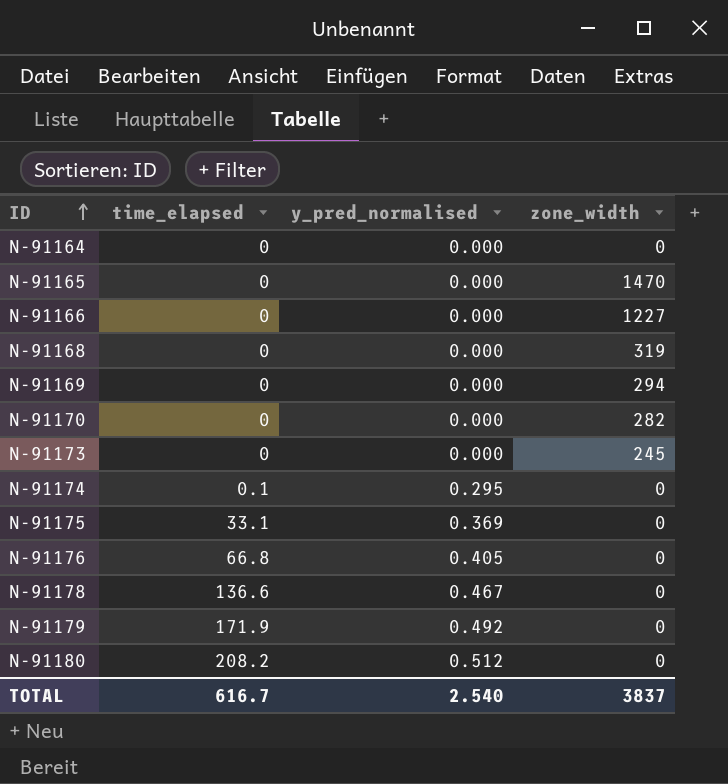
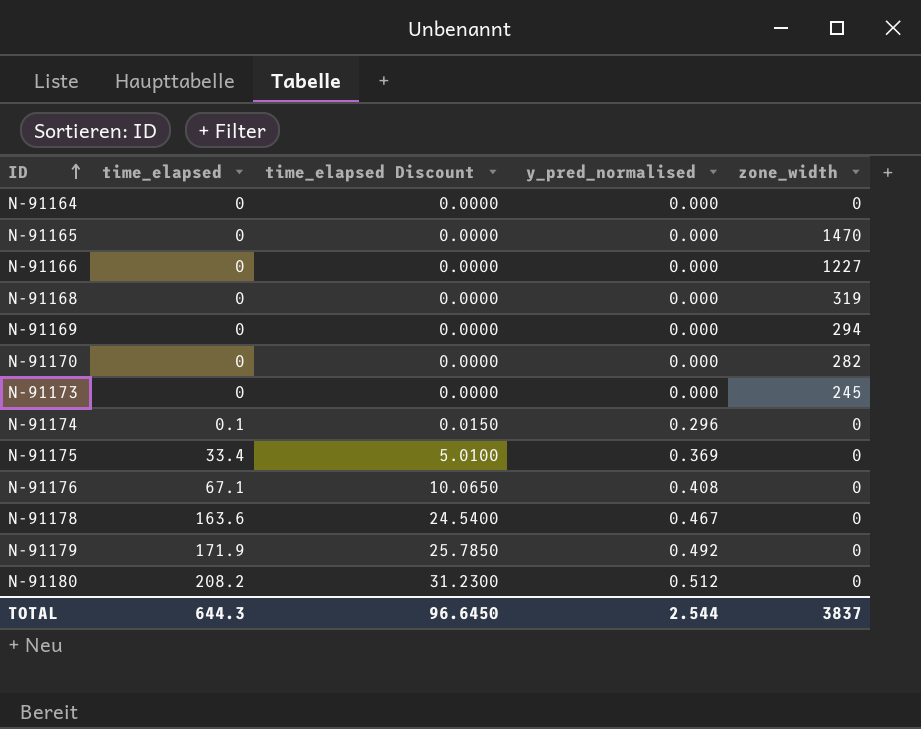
column time_elapsed Discount | formula: none -> [time_elapsed] * 0.15
N-91174 | y_pred_normalised: 0.295 -> 0.296
N-91175 | time_elapsed: 33.1 -> 33.4
N-91176 | time_elapsed: 66.8 -> 67.1
N-91176 | y_pred_normalised: 0.405 -> 0.408
N-91178 | time_elapsed: 136.6 -> 163.6
TOTAL | time_elapsed: 616.7 -> 644.3
TOTAL | y_pred_normalised: 2.540 -> 2.544

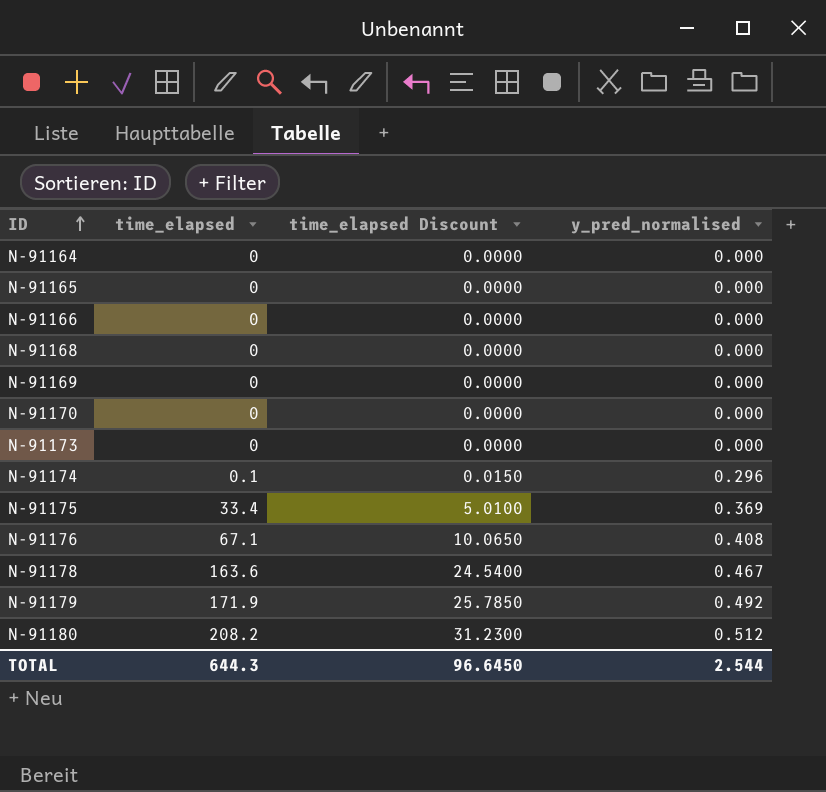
column zone_width | position: 5 -> none

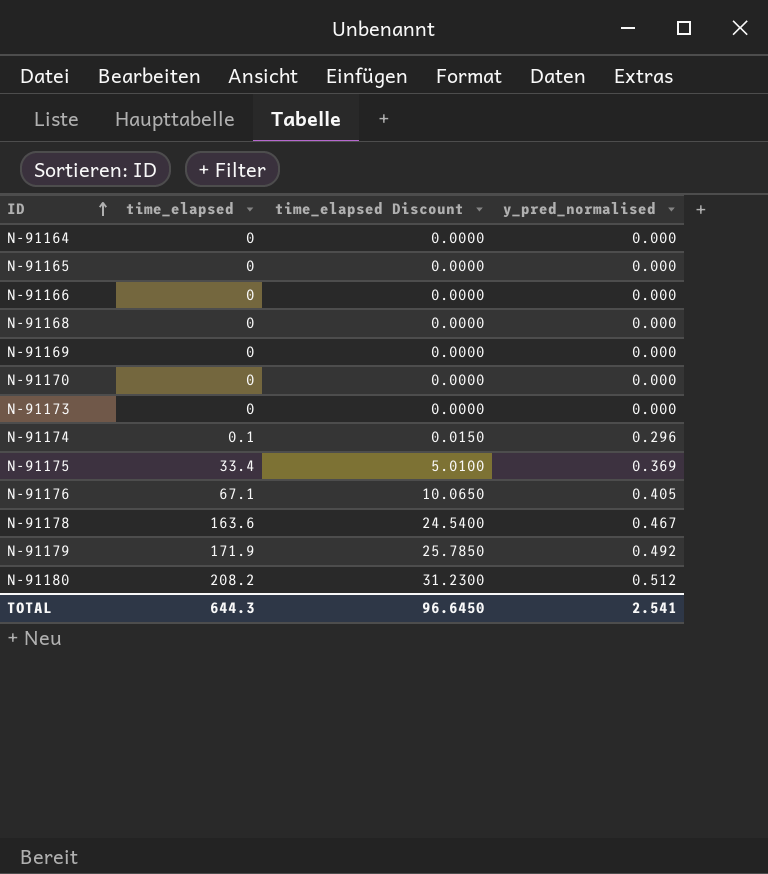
N-91176 | y_pred_normalised: 0.408 -> 0.405
TOTAL | y_pred_normalised: 2.544 -> 2.541

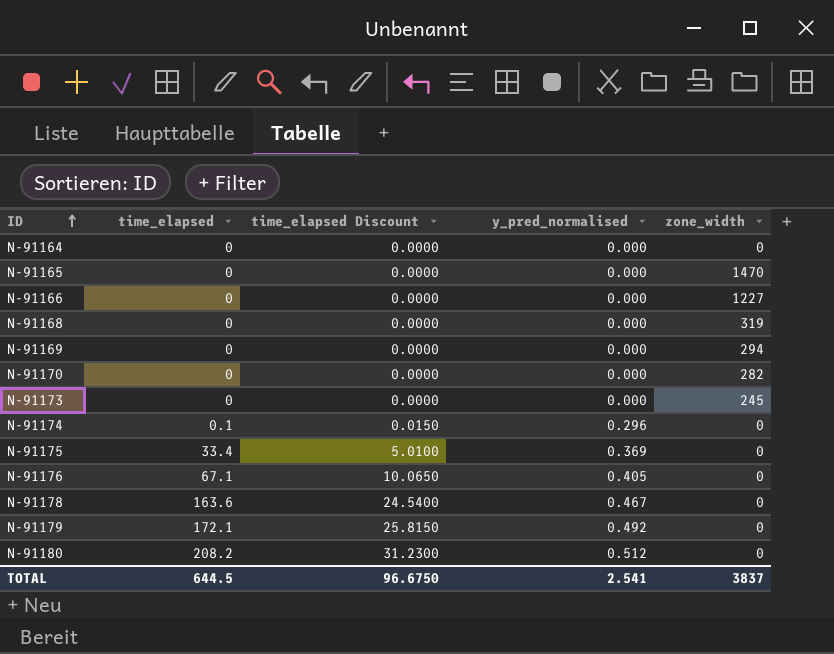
column zone_width | position: none -> 5
N-91179 | time_elapsed: 171.9 -> 172.1
N-91179 | time_elapsed Discount: 25.7850 -> 25.8150
TOTAL | time_elapsed: 644.3 -> 644.5
TOTAL | time_elapsed Discount: 96.6450 -> 96.6750

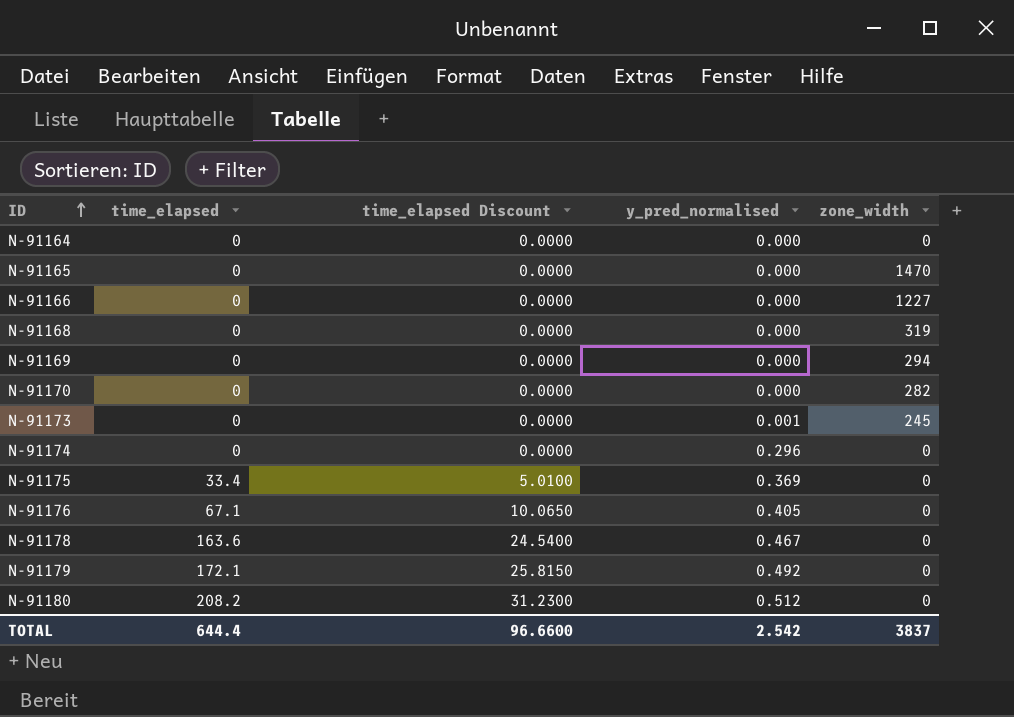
N-91173 | y_pred_normalised: 0.000 -> 0.001
N-91174 | time_elapsed: 0.1 -> 0
N-91174 | time_elapsed Discount: 0.0150 -> 0.0000
TOTAL | time_elapsed: 644.5 -> 644.4
TOTAL | time_elapsed Discount: 96.6750 -> 96.6600
TOTAL | y_pred_normalised: 2.541 -> 2.542

